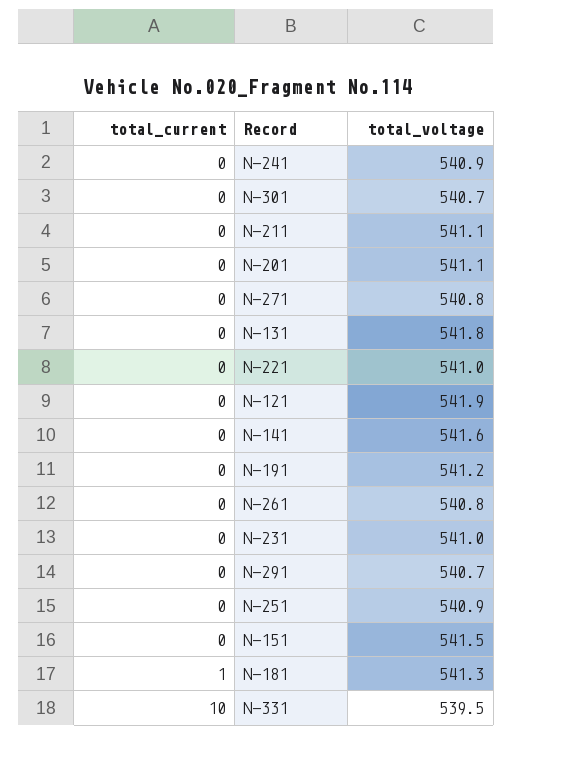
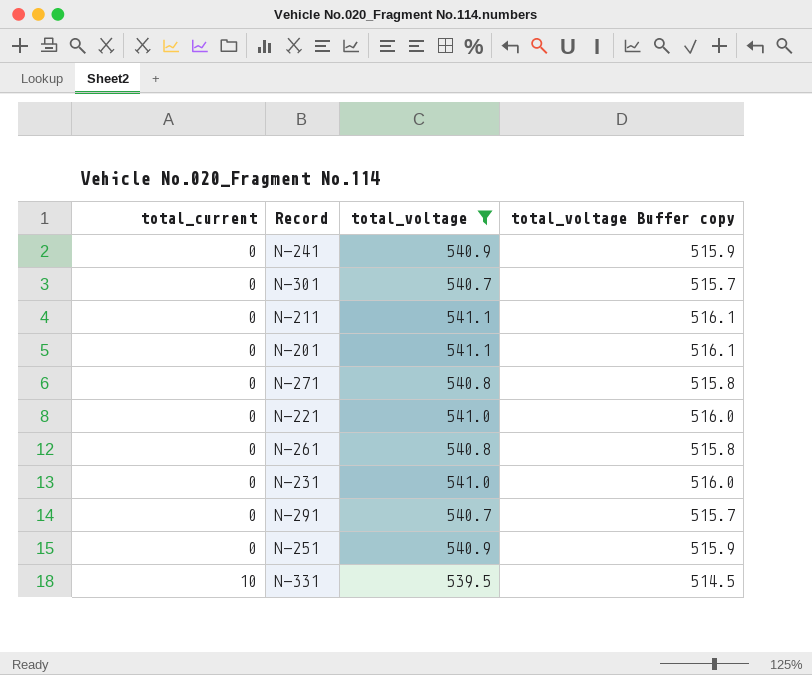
filter: none -> total_voltage <= 541.1
column total_voltage Buffer copy | formula: none -> [total_voltage] - 25

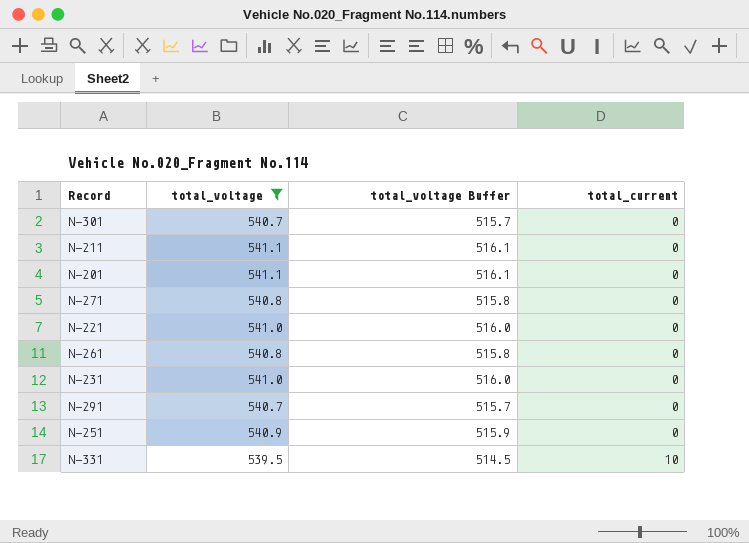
column name: total_voltage Buffer copy -> total_voltage Buffer
column total_current | position: 1 -> 4
row N-241: 0 | 540.9 | 515.9 -> none

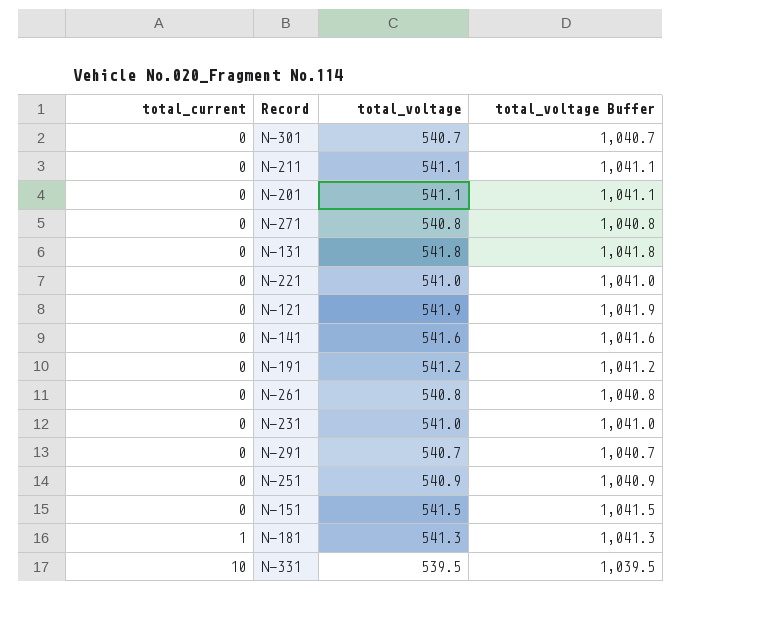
filter: total_voltage <= 541.1 -> none
column total_current | position: 4 -> 1
column total_voltage Buffer | formula: [total_voltage] - 25 -> [total_voltage] + 500

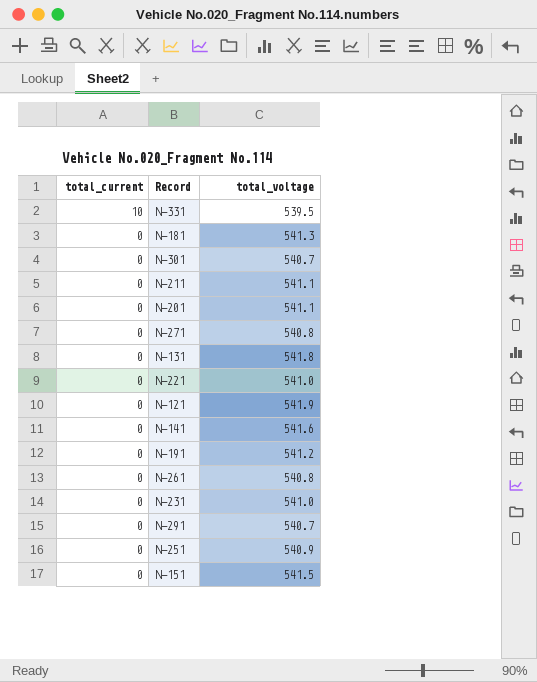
row order: total_current ascending -> total_current descending
column total_voltage Buffer | formula: [total_voltage] + 500 -> none
N-181 | total_current: 1 -> 0

